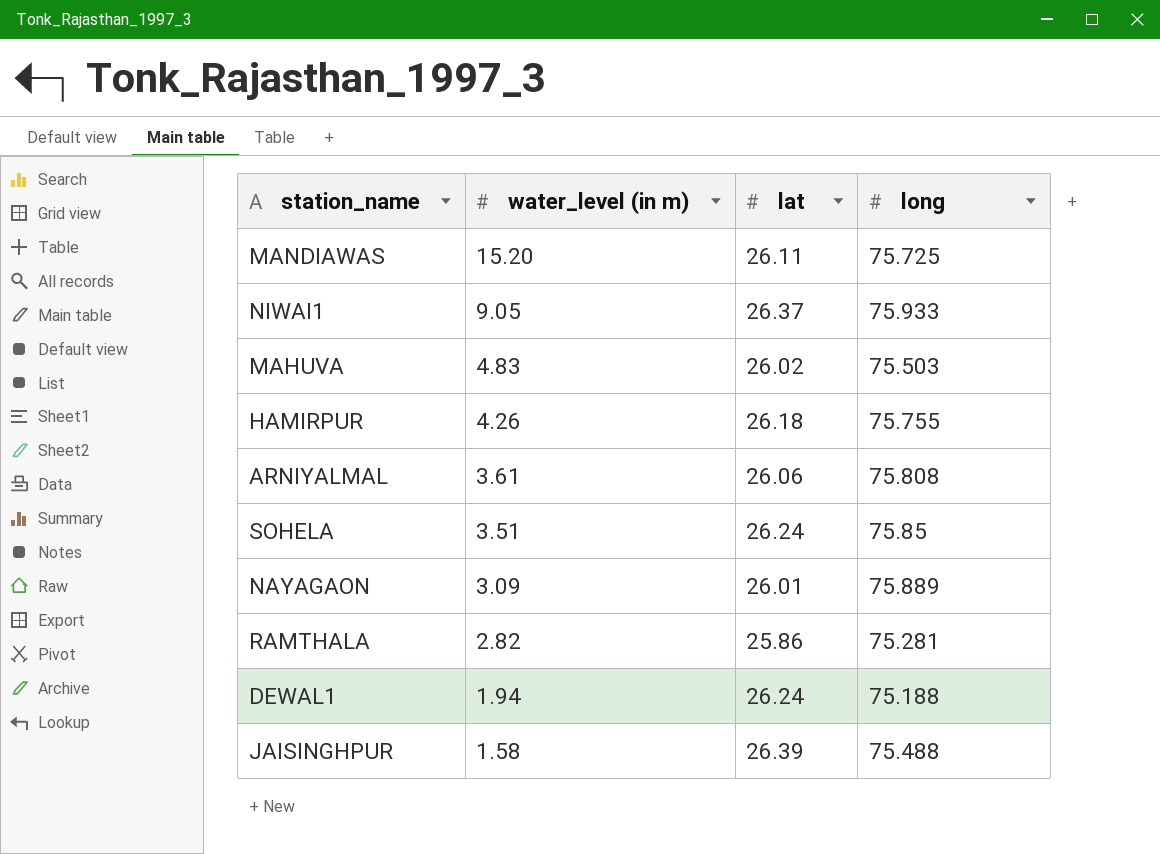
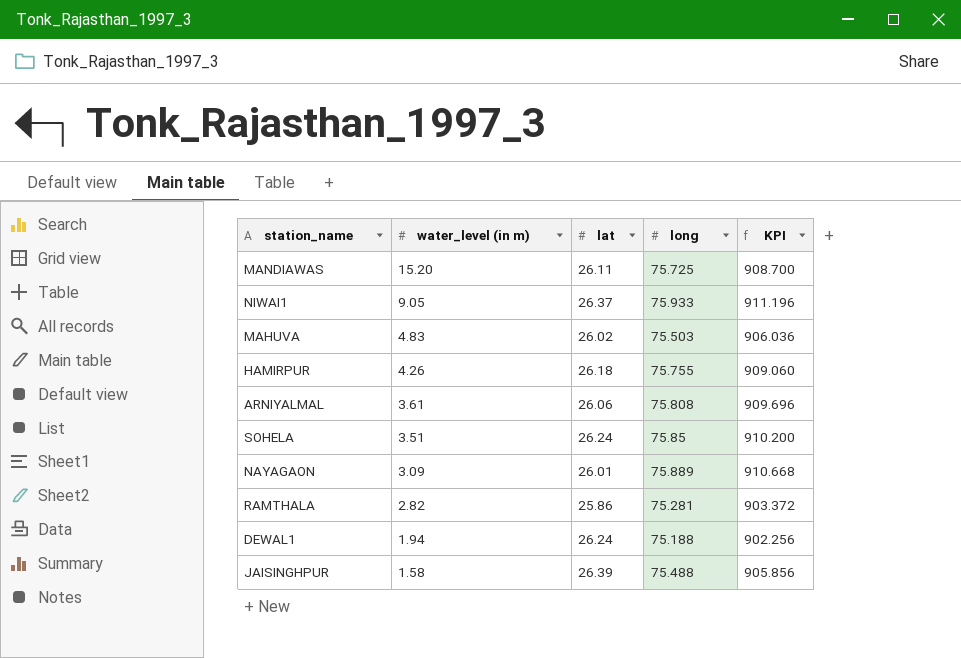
column KPI | formula: none -> [long] * 12

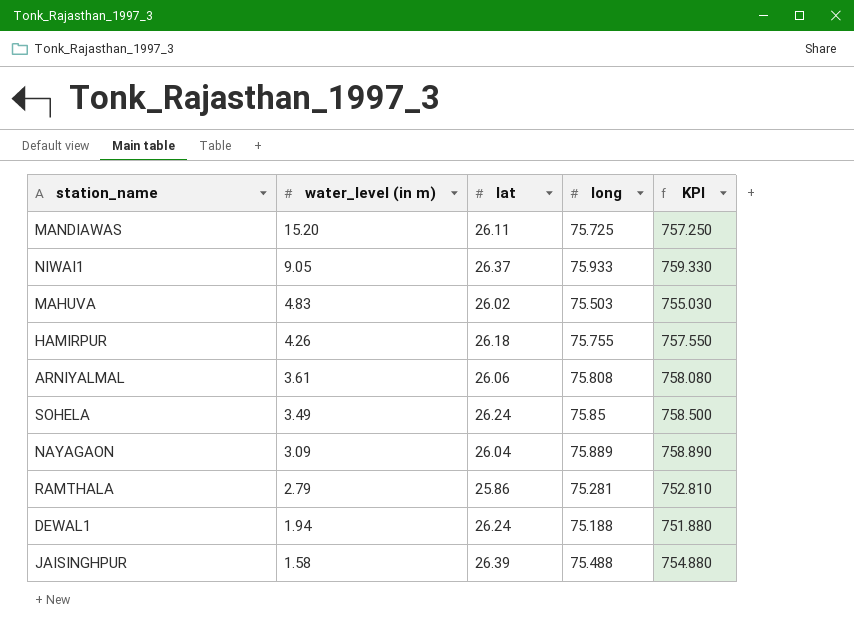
column KPI | formula: [long] * 12 -> [long] * 10
SOHELA | water_level (in m): 3.51 -> 3.49
NAYAGAON | lat: 26.01 -> 26.04
RAMTHALA | water_level (in m): 2.82 -> 2.79

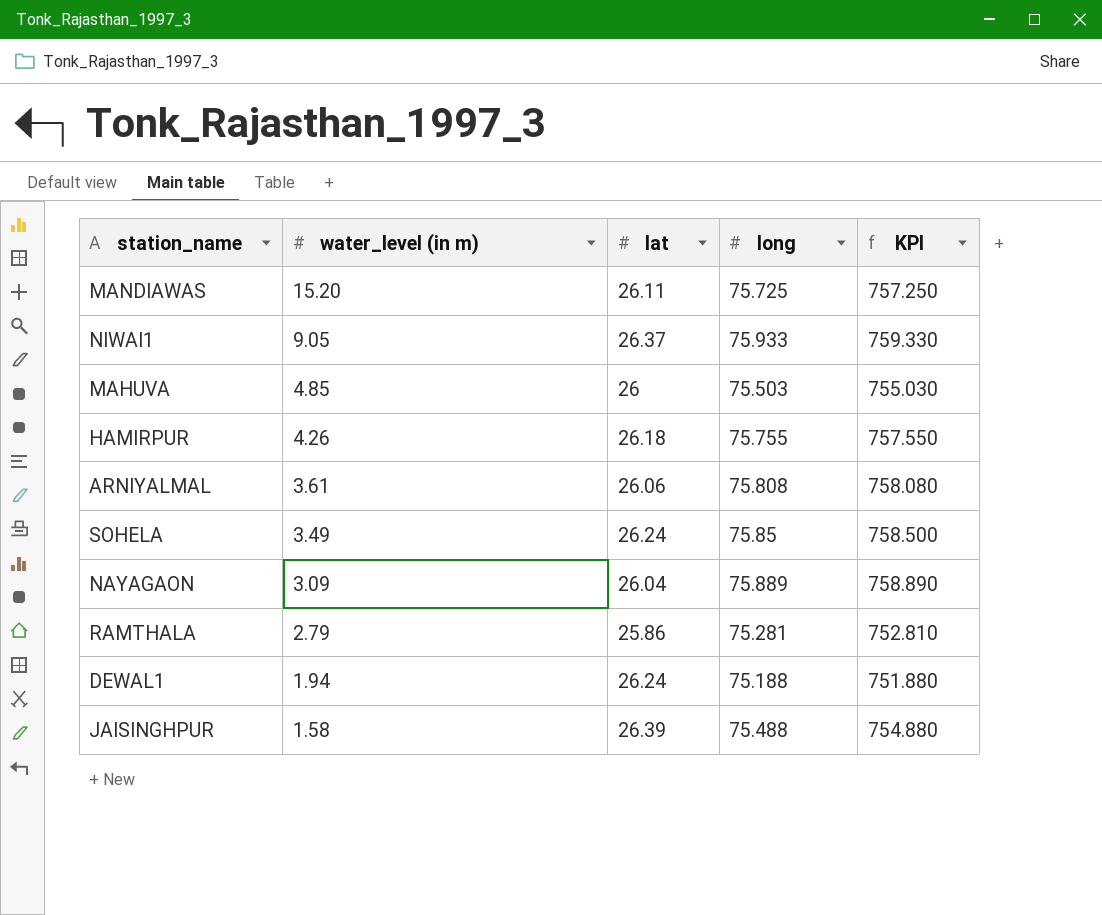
MAHUVA | water_level (in m): 4.83 -> 4.85
MAHUVA | lat: 26.02 -> 26

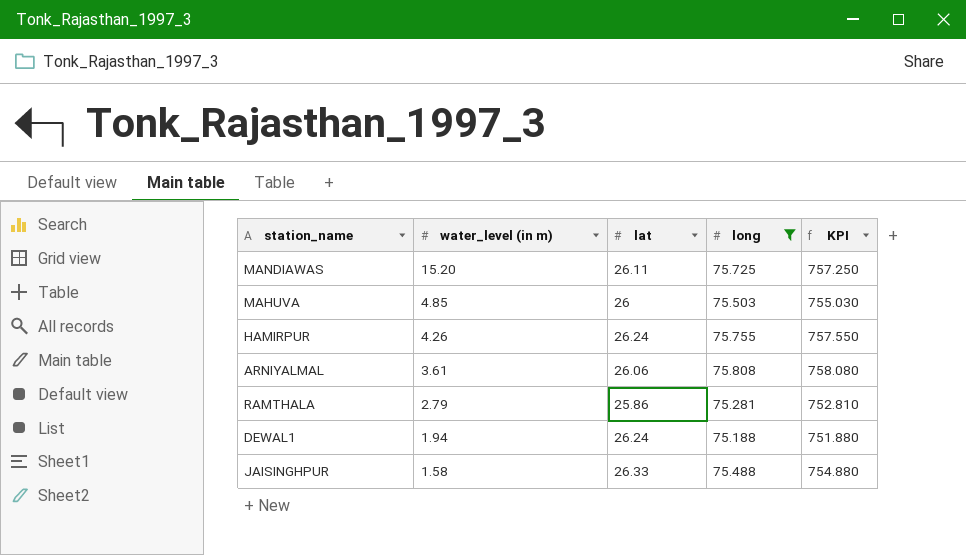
filter: none -> long <= 75.808
HAMIRPUR | lat: 26.18 -> 26.24
JAISINGHPUR | lat: 26.39 -> 26.33

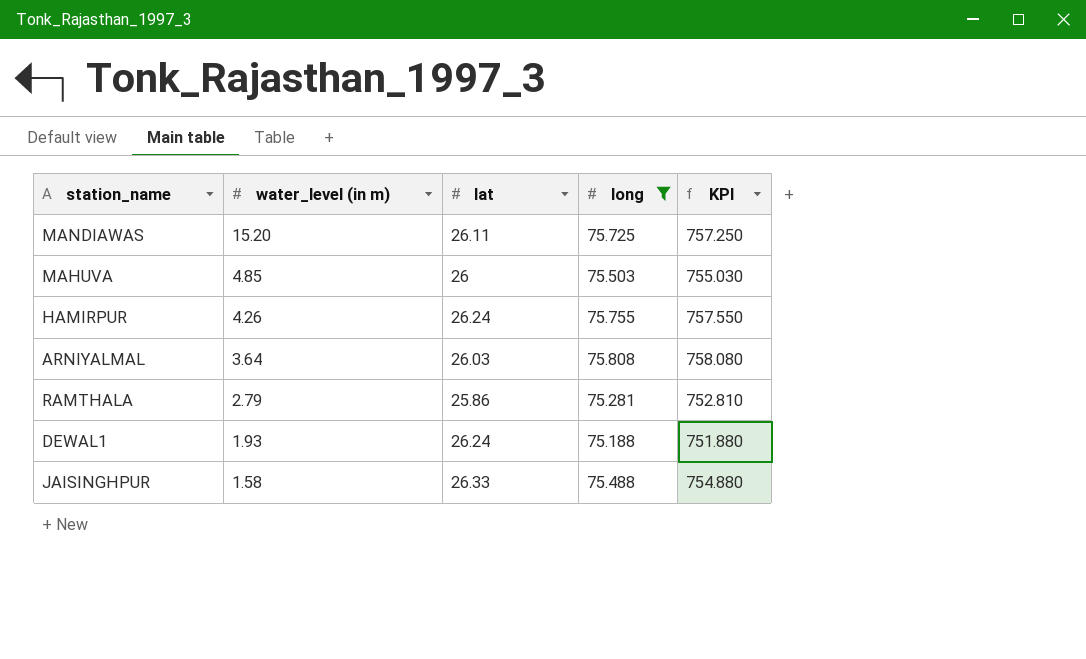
ARNIYALMAL | water_level (in m): 3.61 -> 3.64
ARNIYALMAL | lat: 26.06 -> 26.03
DEWAL1 | water_level (in m): 1.94 -> 1.93

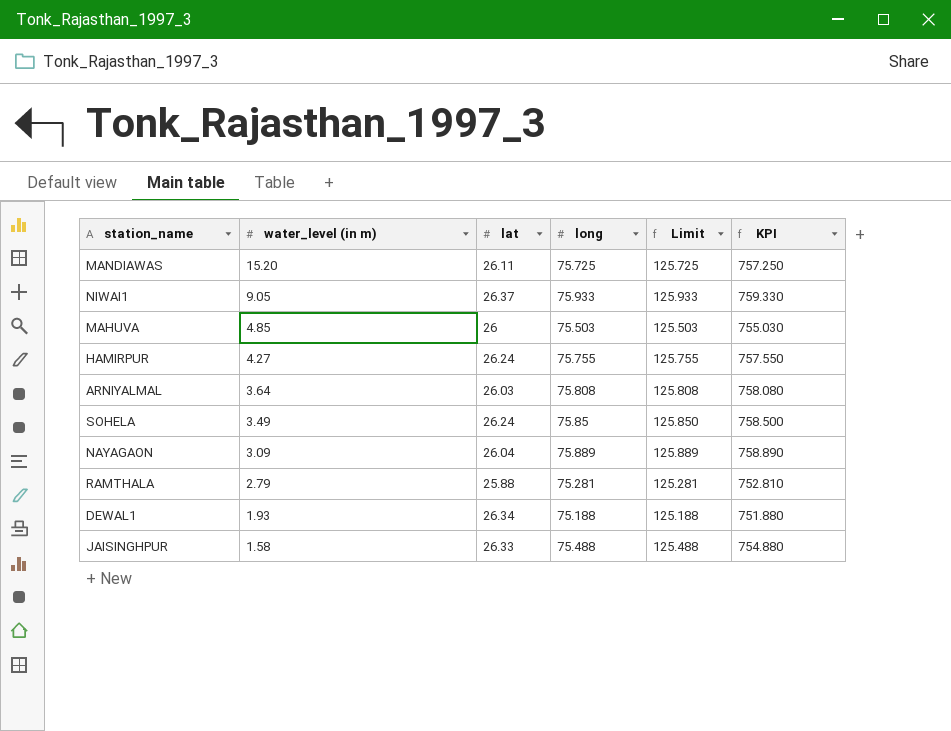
filter: long <= 75.808 -> none
column Limit | formula: none -> [long] + 50
HAMIRPUR | water_level (in m): 4.26 -> 4.27
RAMTHALA | lat: 25.86 -> 25.88
DEWAL1 | lat: 26.24 -> 26.34

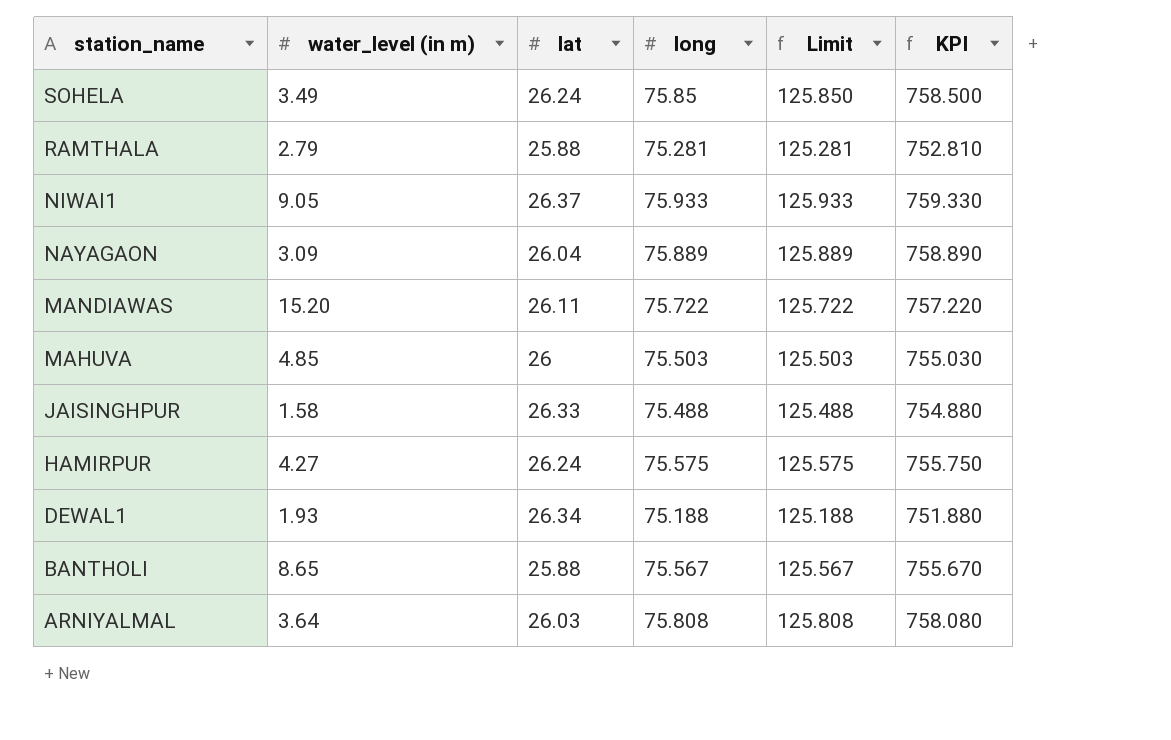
row order: water_level (in m) descending -> station_name descending
MANDIAWAS | long: 75.725 -> 75.722
MANDIAWAS | Limit: 125.725 -> 125.722
MANDIAWAS | KPI: 757.250 -> 757.220
HAMIRPUR | long: 75.755 -> 75.575
HAMIRPUR | Limit: 125.755 -> 125.575
HAMIRPUR | KPI: 757.550 -> 755.750
row BANTHOLI: none -> 8.65 | 25.88 | 75.567 | 125.567 | 755.670

